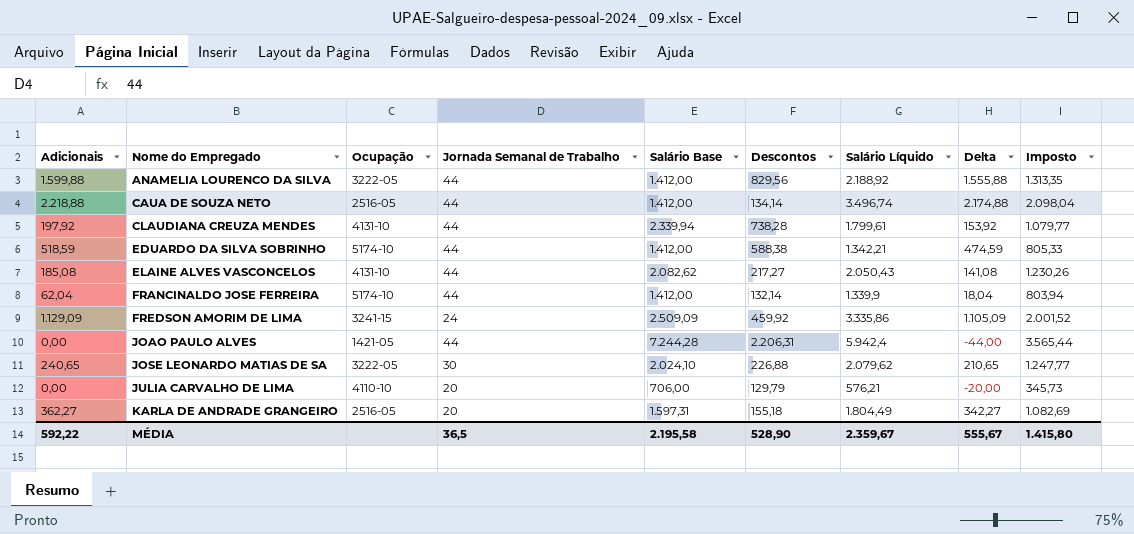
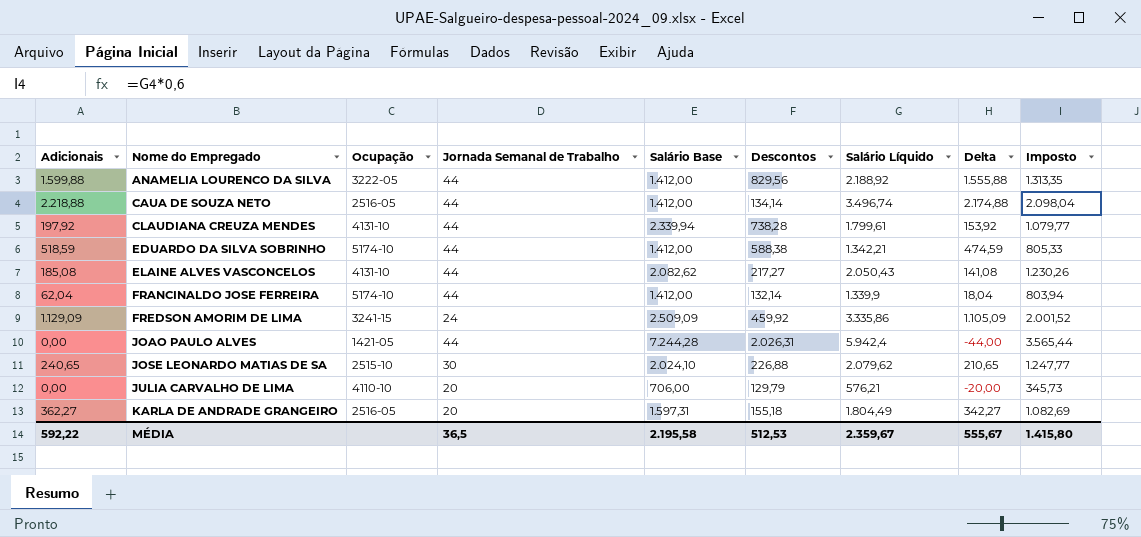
JOAO PAULO ALVES | Descontos: 2.206,31 -> 2.026,31
JOSE LEONARDO MATIAS DE SA | Ocupação: 3222-05 -> 2515-10
MÉDIA | Descontos: 528,90 -> 512,53

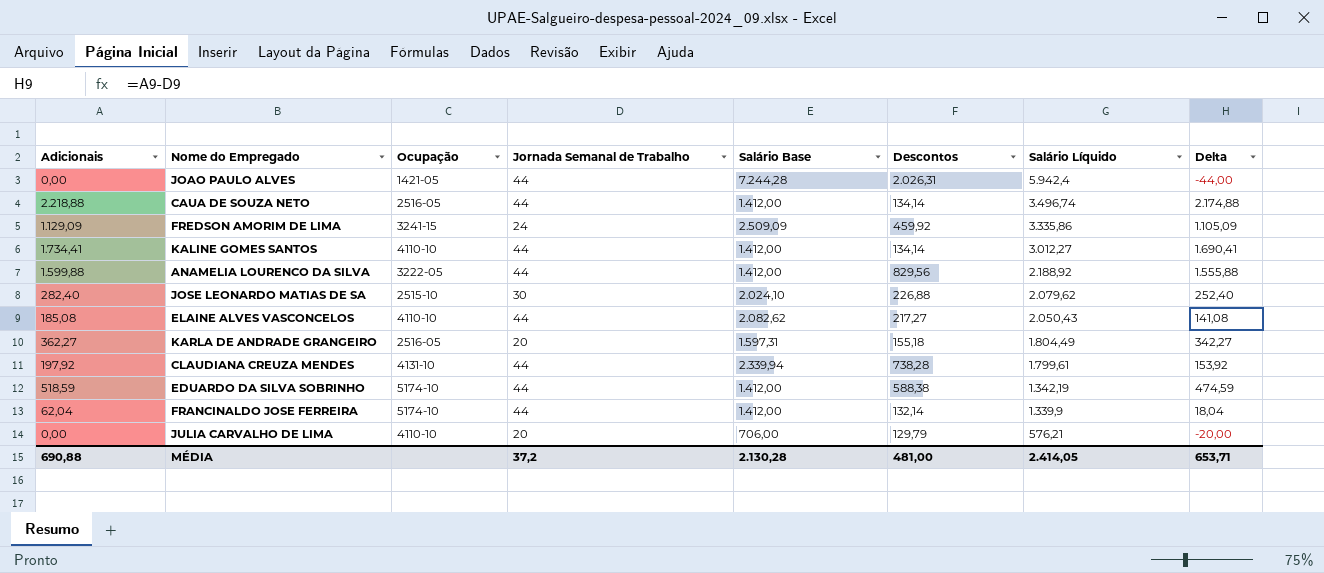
row order: Nome do Empregado ascending -> Salário Líquido descending
column Imposto | formula: [Salário Líquido] * 0,6 -> none
row KALINE GOMES SANTOS: none -> 1.734,41 | 4110-10 | 44 | 1.412,00 | 134,14 | 3.012,27 | 1.690,41
JOSE LEONARDO MATIAS DE SA | Adicionais: 240,65 -> 282,40
JOSE LEONARDO MATIAS DE SA | Delta: 210,65 -> 252,40
ELAINE ALVES VASCONCELOS | Ocupação: 4131-10 -> 4110-10
EDUARDO DA SILVA SOBRINHO | Salário Líquido: 1.342,21 -> 1.342,19
MÉDIA | Adicionais: 592,22 -> 690,88
MÉDIA | Jornada Semanal de Trabalho: 36,5 -> 37,2
MÉDIA | Salário Base: 2.195,58 -> 2.130,28
MÉDIA | Descontos: 512,53 -> 481,00
MÉDIA | Salário Líquido: 2.359,67 -> 2.414,05
MÉDIA | Delta: 555,67 -> 653,71

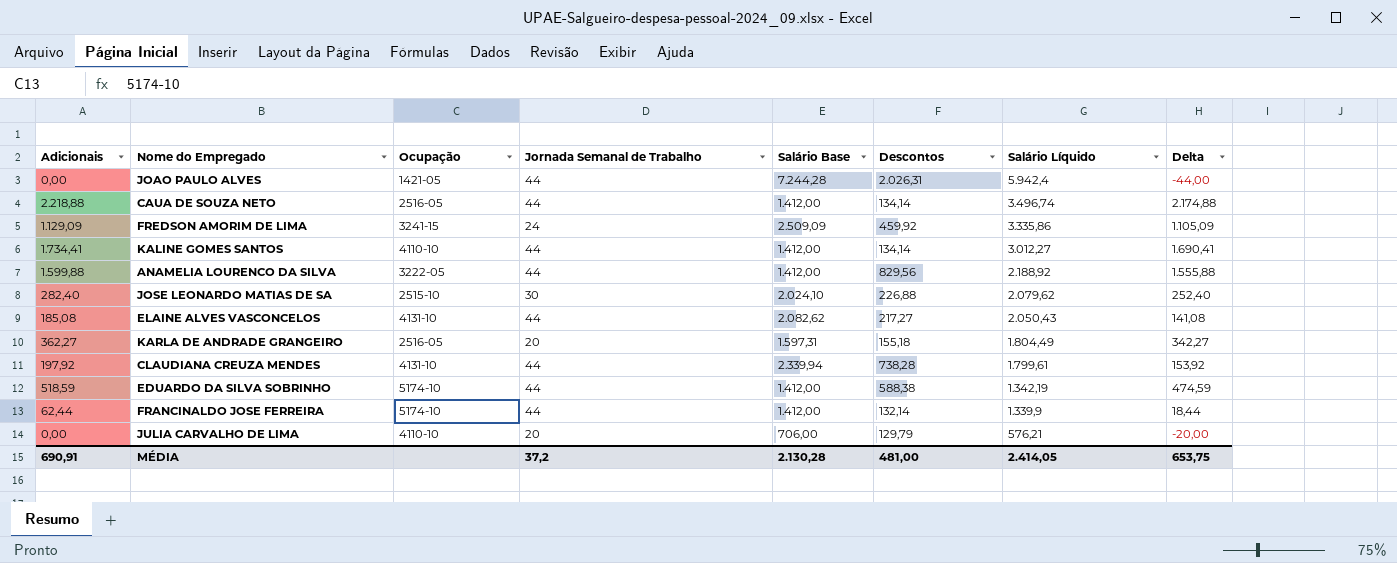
ELAINE ALVES VASCONCELOS | Ocupação: 4110-10 -> 4131-10
FRANCINALDO JOSE FERREIRA | Adicionais: 62,04 -> 62,44
FRANCINALDO JOSE FERREIRA | Delta: 18,04 -> 18,44
MÉDIA | Adicionais: 690,88 -> 690,91
MÉDIA | Delta: 653,71 -> 653,75

